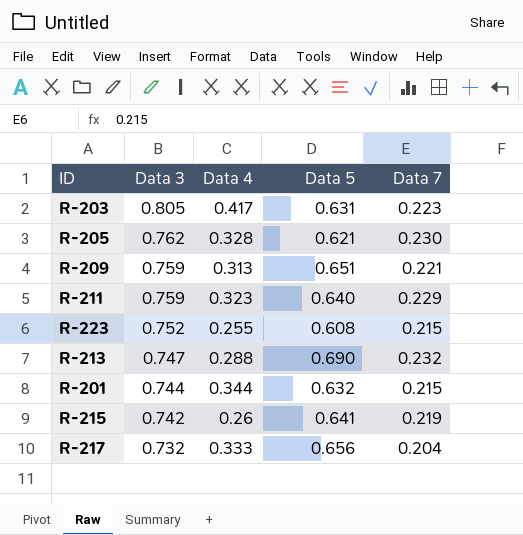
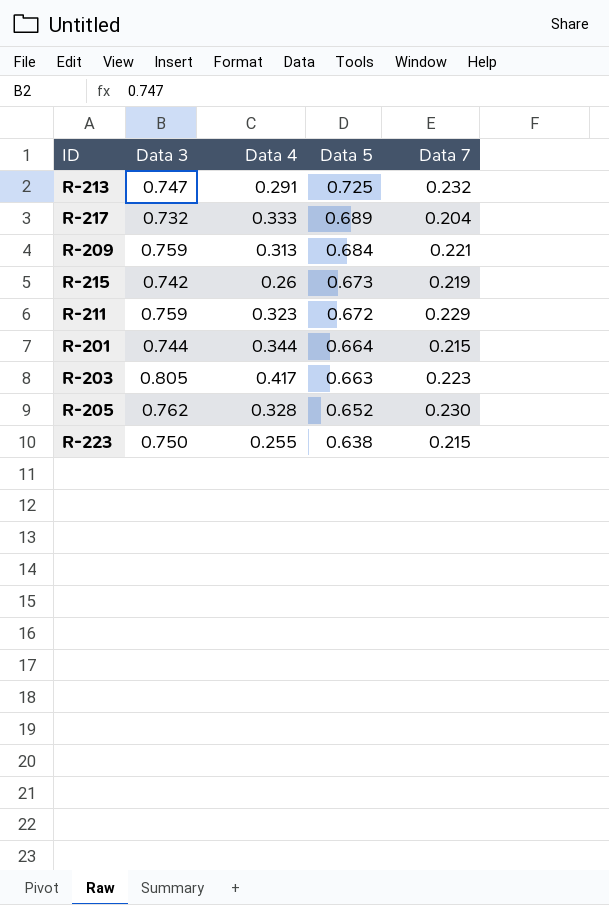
row order: Data 3 descending -> Data 5 descending
R-213 | Data 4: 0.288 -> 0.291
R-213 | Data 5: 0.690 -> 0.725
R-217 | Data 5: 0.656 -> 0.689
R-209 | Data 5: 0.651 -> 0.684
R-215 | Data 5: 0.641 -> 0.673
R-211 | Data 5: 0.640 -> 0.672
R-201 | Data 5: 0.632 -> 0.664
R-203 | Data 5: 0.631 -> 0.663
R-205 | Data 5: 0.621 -> 0.652
R-223 | Data 3: 0.752 -> 0.750
R-223 | Data 5: 0.608 -> 0.638

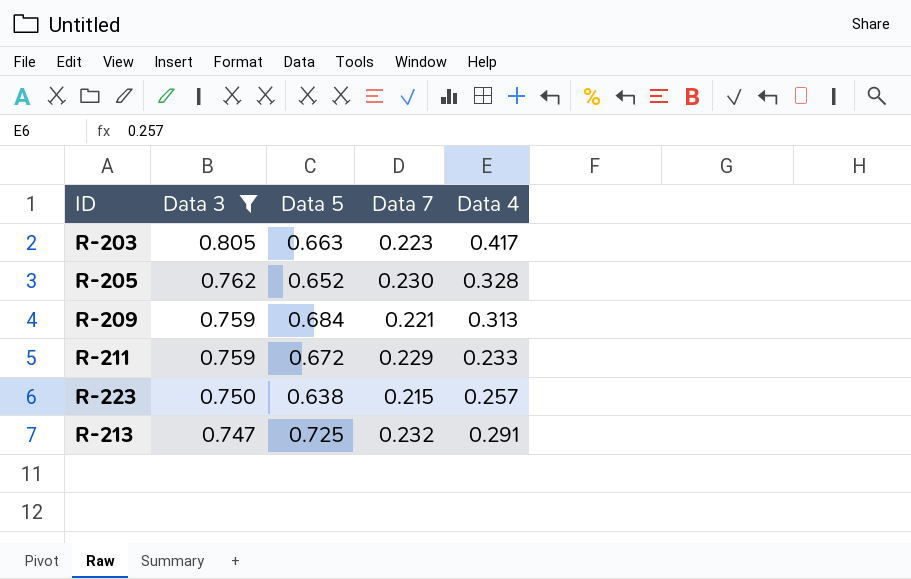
filter: none -> Data 3 >= 0.747
row order: Data 5 descending -> Data 3 descending
column Data 4 | position: 3 -> 5
R-211 | Data 4: 0.323 -> 0.233
R-223 | Data 4: 0.255 -> 0.257

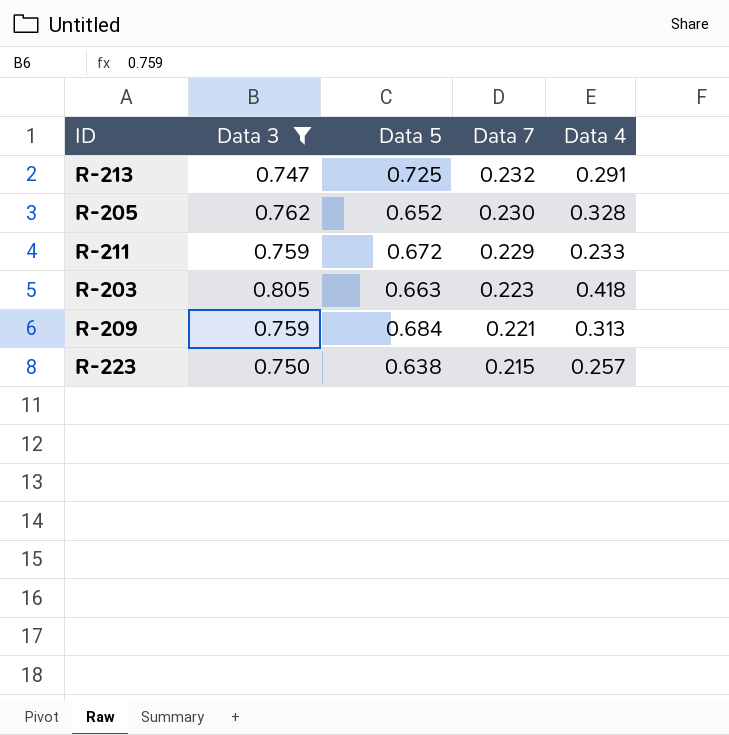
row order: Data 3 descending -> Data 7 descending
R-203 | Data 4: 0.417 -> 0.418

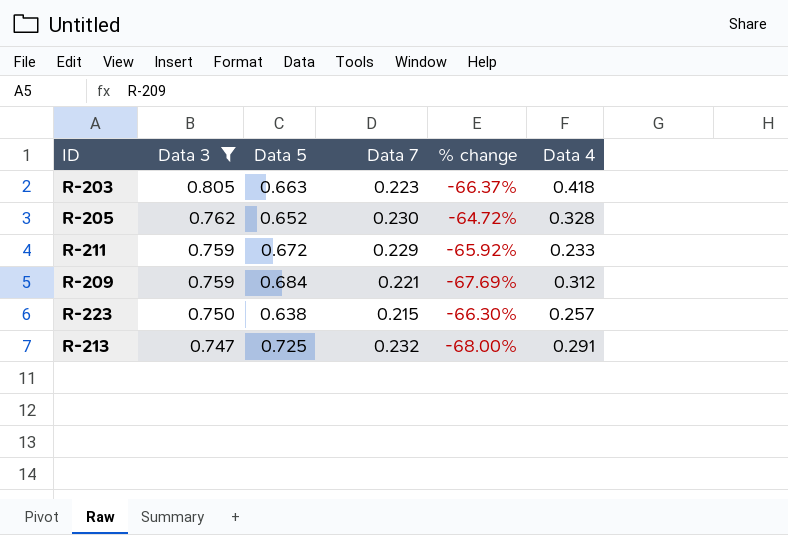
row order: Data 7 descending -> Data 3 descending
column % change | formula: none -> ([Data 7] - [Data 5]) / [Data 5]
R-209 | Data 4: 0.313 -> 0.312

